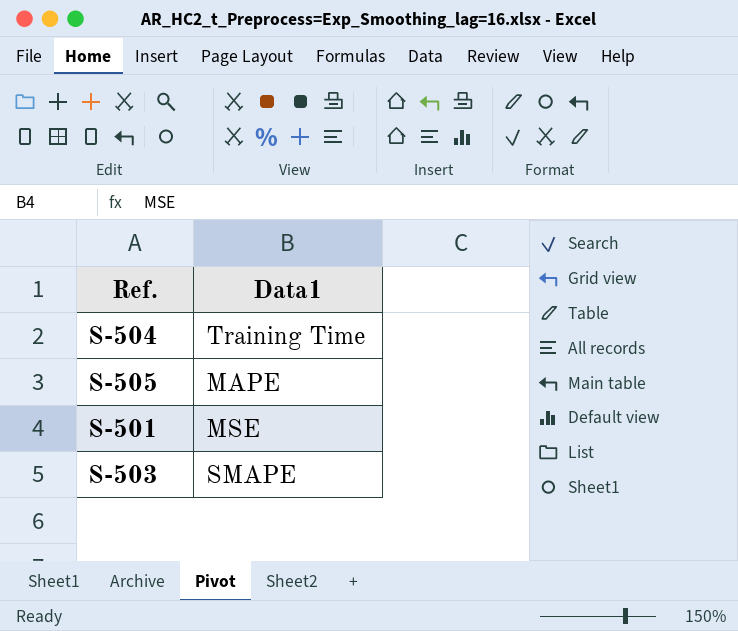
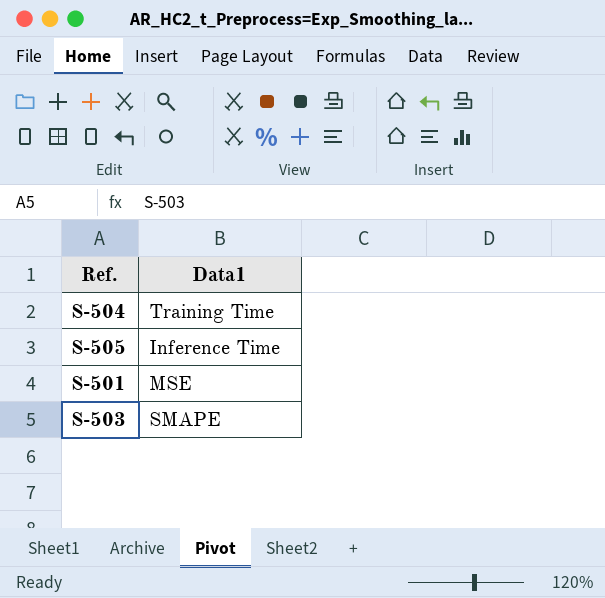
S-505 | Data1: MAPE -> Inference Time

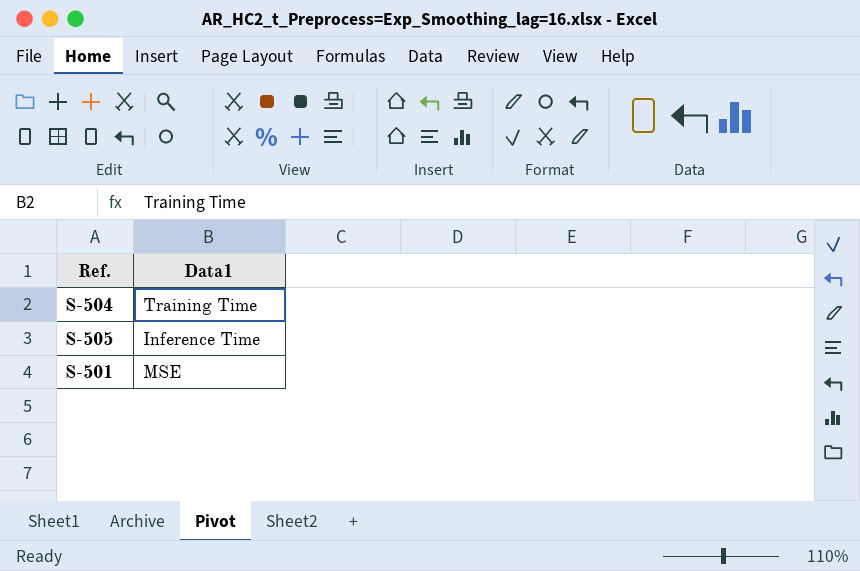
row S-503: SMAPE -> none

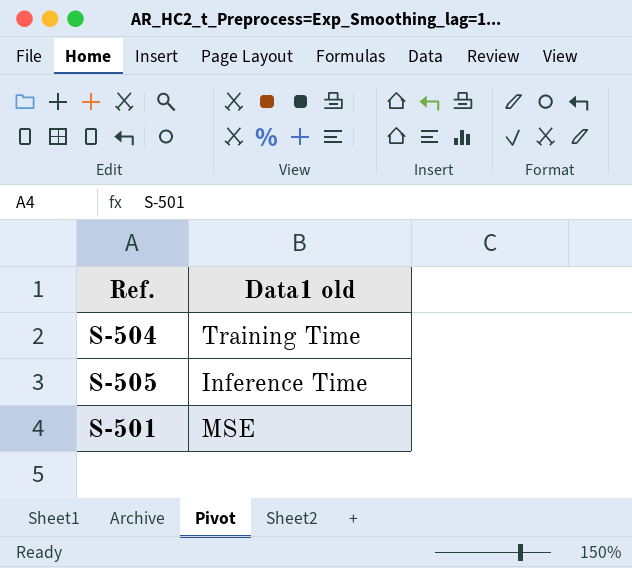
column name: Data1 -> Data1 old

